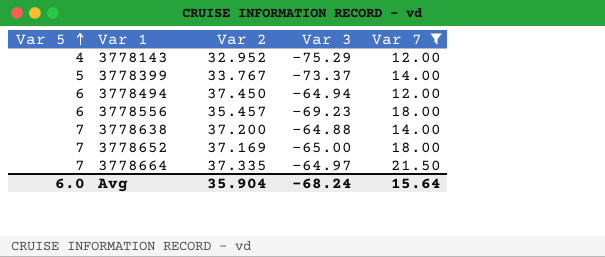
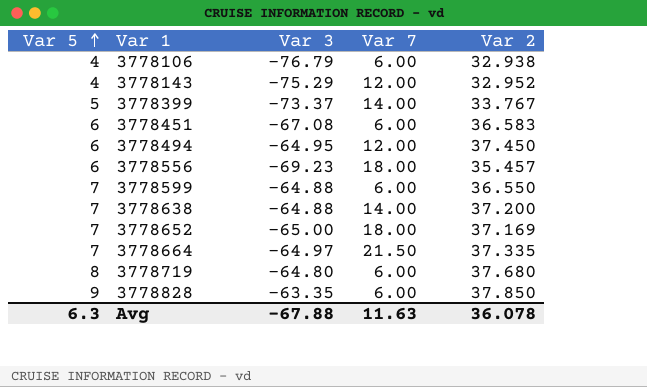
filter: Var 7 != 6.00 -> none
column Var 2 | position: 3 -> 5
3778494 | Var 3: -64.94 -> -64.95
Avg | Var 5: 6.0 -> 6.3
Avg | Var 3: -68.24 -> -67.88
Avg | Var 7: 15.64 -> 11.63
Avg | Var 2: 35.904 -> 36.078

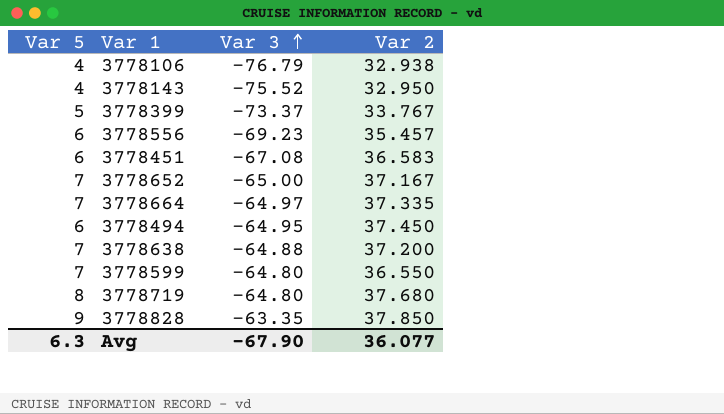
row order: Var 5 ascending -> Var 3 ascending
column Var 7 | position: 4 -> none
3778143 | Var 3: -75.29 -> -75.52
3778143 | Var 2: 32.952 -> 32.950
3778652 | Var 2: 37.169 -> 37.167
3778599 | Var 3: -64.88 -> -64.80
Avg | Var 3: -67.88 -> -67.90
Avg | Var 2: 36.078 -> 36.077

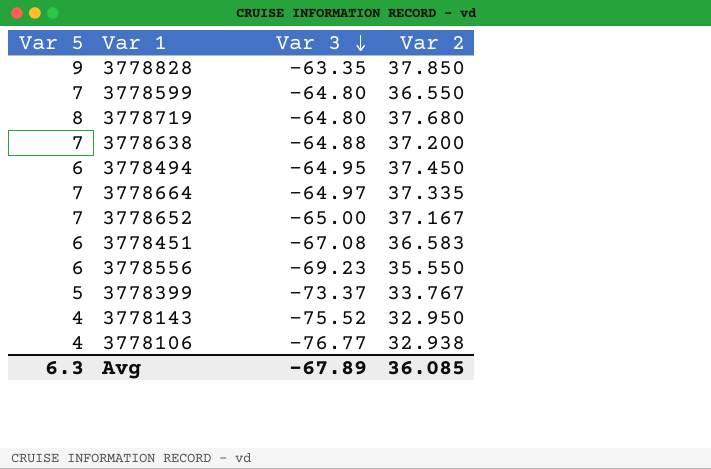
row order: Var 3 ascending -> Var 3 descending
3778556 | Var 2: 35.457 -> 35.550
3778106 | Var 3: -76.79 -> -76.77
Avg | Var 3: -67.90 -> -67.89
Avg | Var 2: 36.077 -> 36.085

